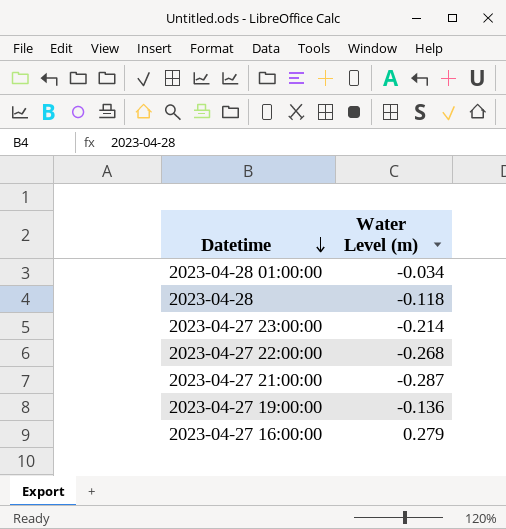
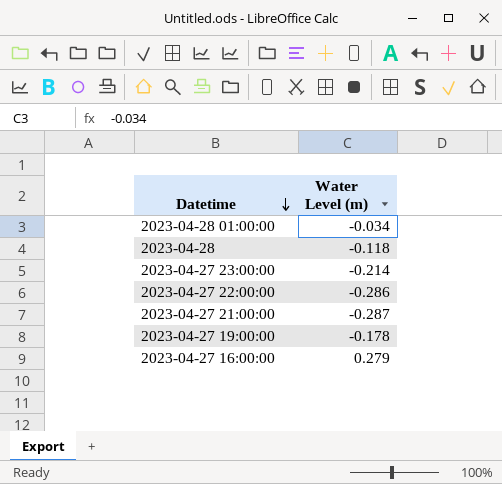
2023-04-27 22:00:00 | Water Level (m): -0.268 -> -0.286
2023-04-27 19:00:00 | Water Level (m): -0.136 -> -0.178

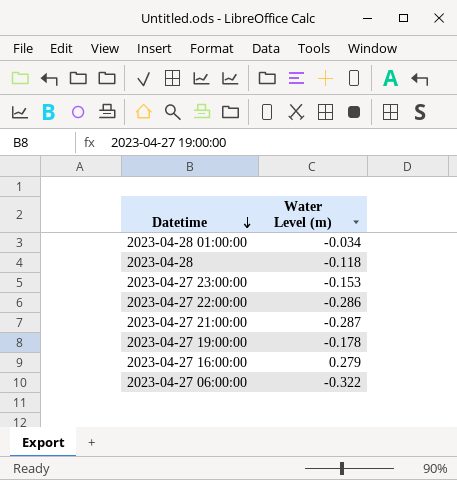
2023-04-27 23:00:00 | Water Level (m): -0.214 -> -0.153
row 2023-04-27 06:00:00: none -> -0.322

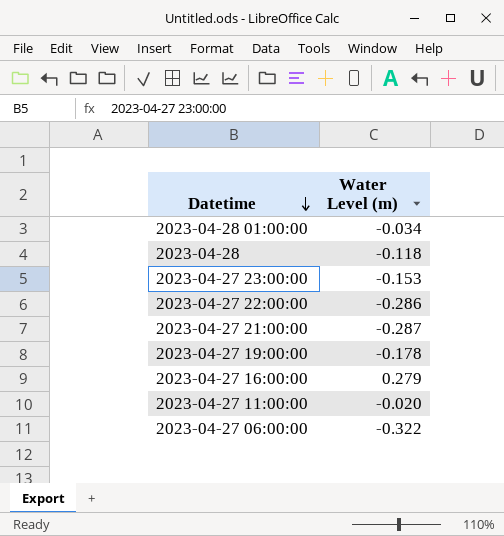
row 2023-04-27 11:00:00: none -> -0.020

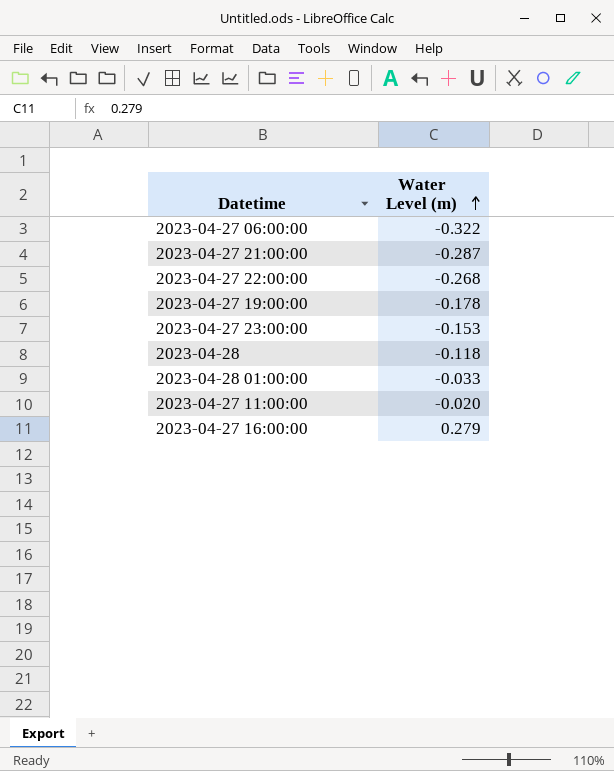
row order: Datetime descending -> Water Level (m) ascending
2023-04-27 22:00:00 | Water Level (m): -0.286 -> -0.268
2023-04-28 01:00:00 | Water Level (m): -0.034 -> -0.033

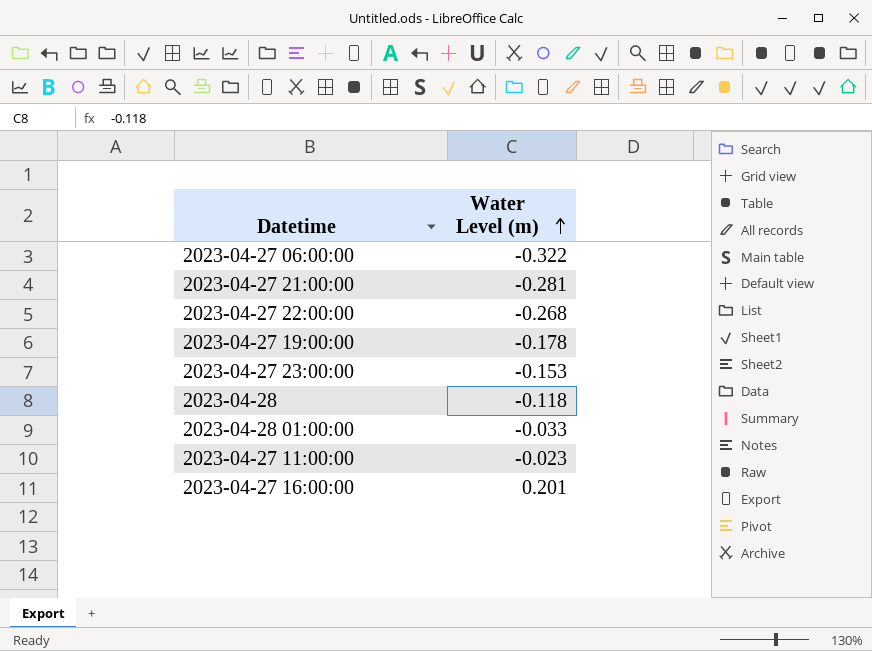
2023-04-27 21:00:00 | Water Level (m): -0.287 -> -0.281
2023-04-27 11:00:00 | Water Level (m): -0.020 -> -0.023
2023-04-27 16:00:00 | Water Level (m): 0.279 -> 0.201

